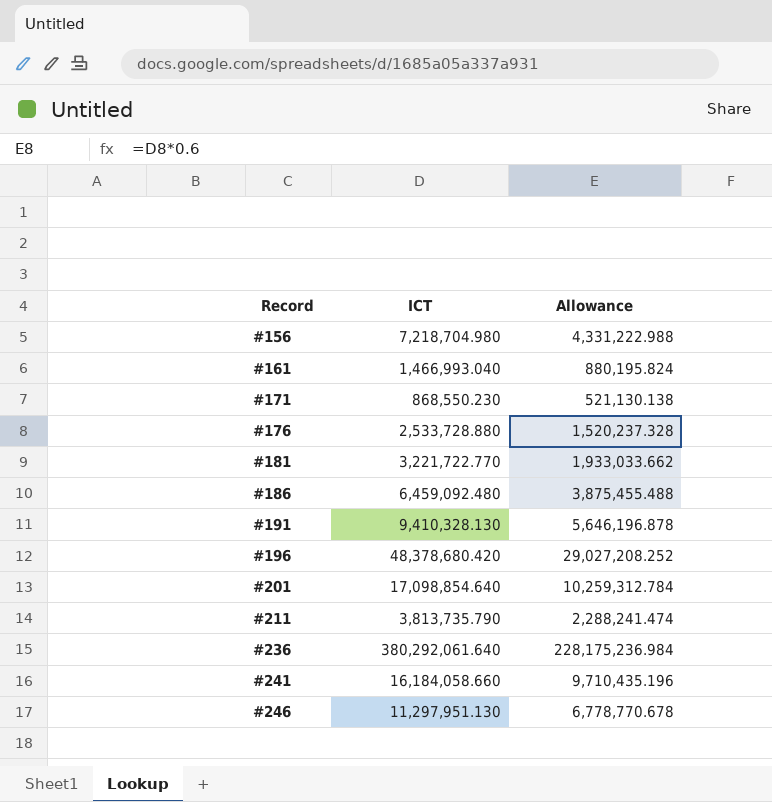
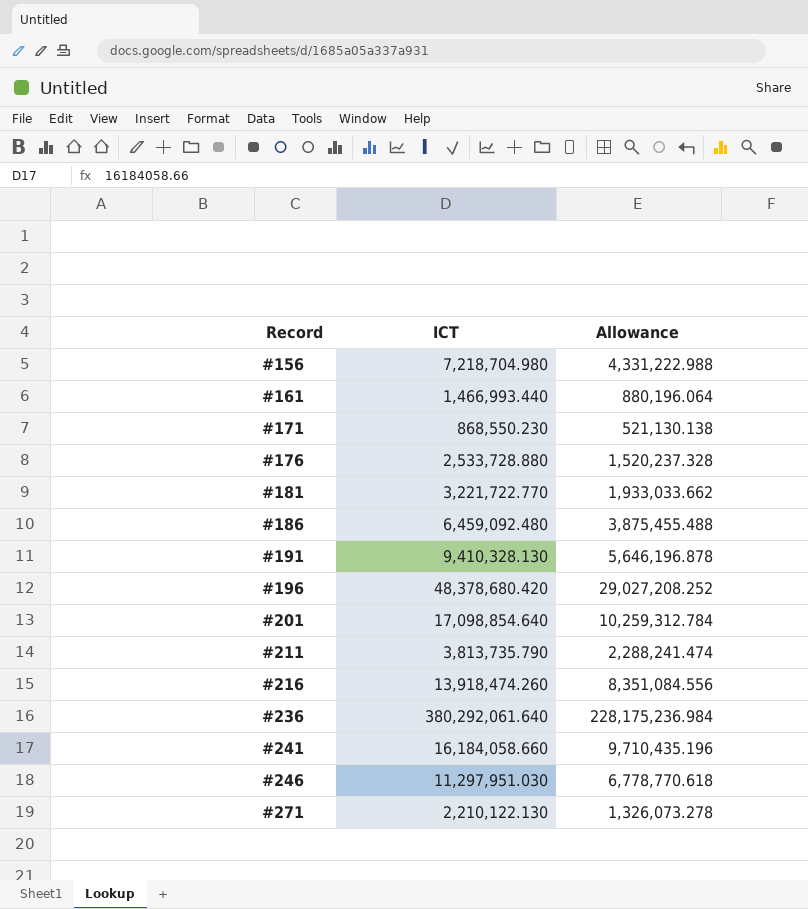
#161 | ICT: 1,466,993.040 -> 1,466,993.440
#161 | Allowance: 880,195.824 -> 880,196.064
row #216: none -> 13,918,474.260 | 8,351,084.556
#246 | ICT: 11,297,951.130 -> 11,297,951.030
#246 | Allowance: 6,778,770.678 -> 6,778,770.618
row #271: none -> 2,210,122.130 | 1,326,073.278

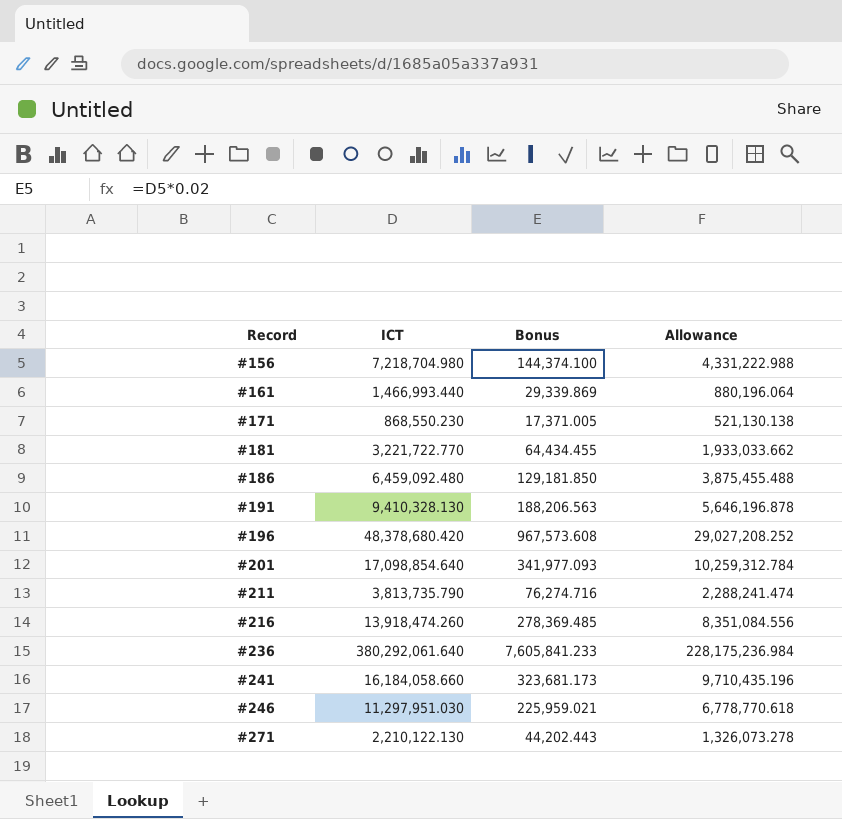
column Bonus | formula: none -> [ICT] * 0.02
row #176: 2,533,728.880 | 1,520,237.328 -> none

